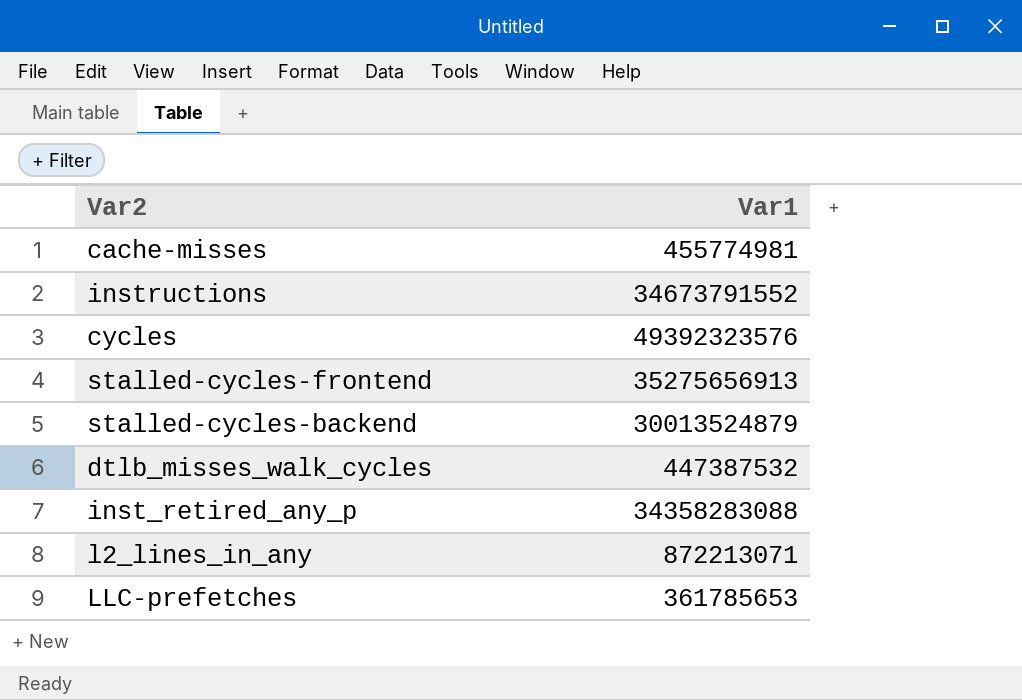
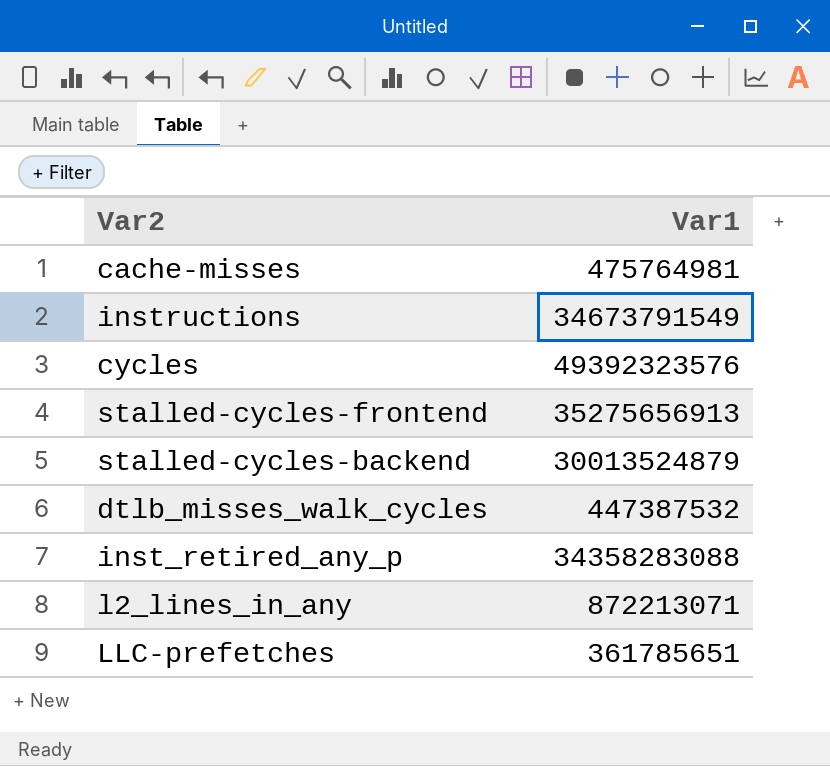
cache-misses | Var1: 455774981 -> 475764981
instructions | Var1: 34673791552 -> 34673791549
LLC-prefetches | Var1: 361785653 -> 361785651

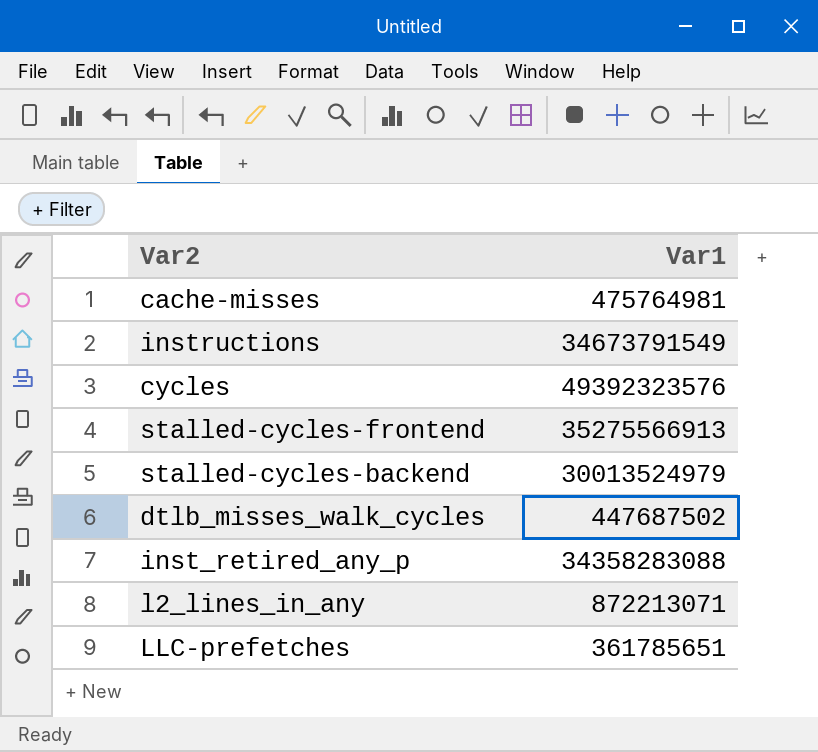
stalled-cycles-frontend | Var1: 35275656913 -> 35275566913
stalled-cycles-backend | Var1: 30013524879 -> 30013524979
dtlb_misses_walk_cycles | Var1: 447387532 -> 447687502

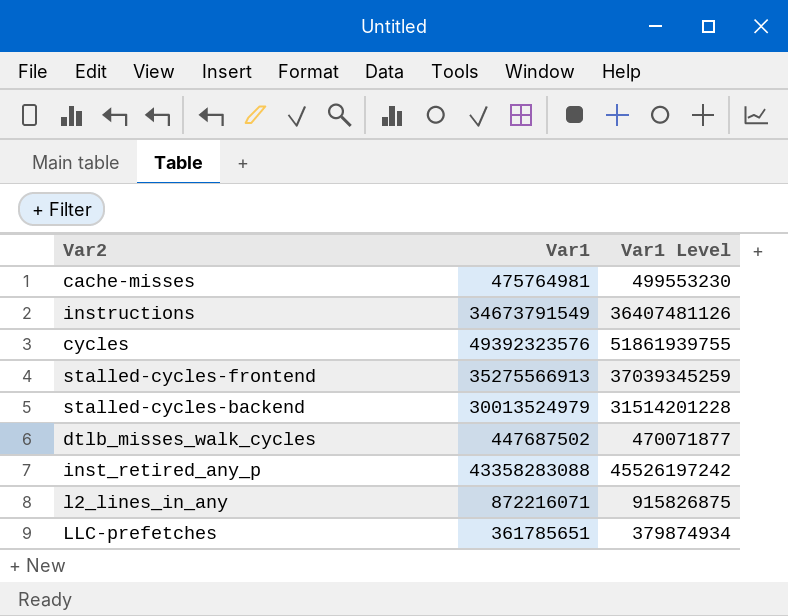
column Var1 Level | formula: none -> [Var1] * 1.05
inst_retired_any_p | Var1: 34358283088 -> 43358283088
l2_lines_in_any | Var1: 872213071 -> 872216071

